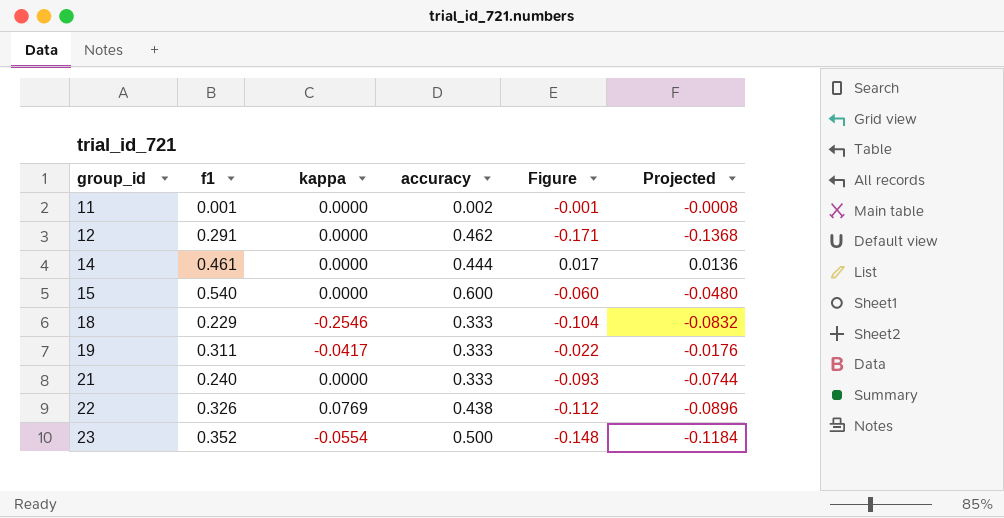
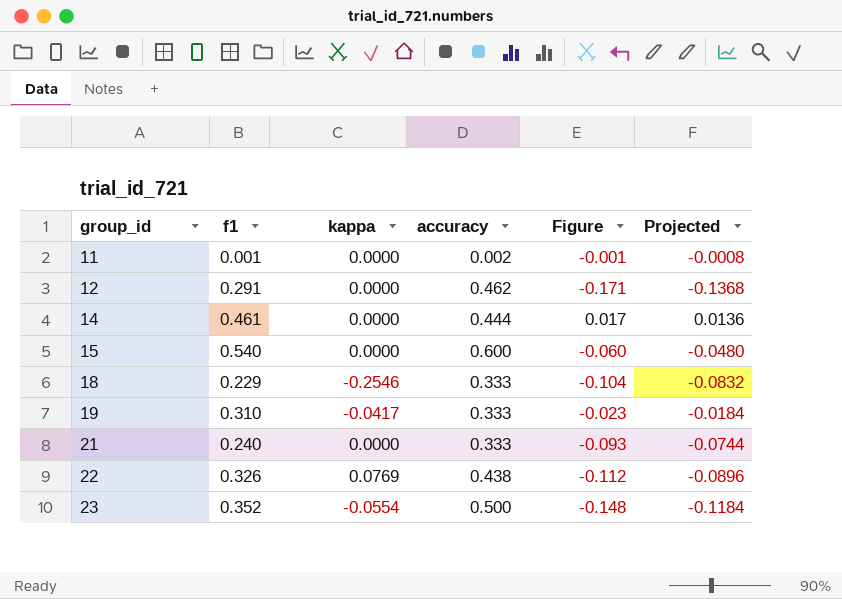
19 | f1: 0.311 -> 0.310
19 | Figure: -0.022 -> -0.023
19 | Projected: -0.0176 -> -0.0184

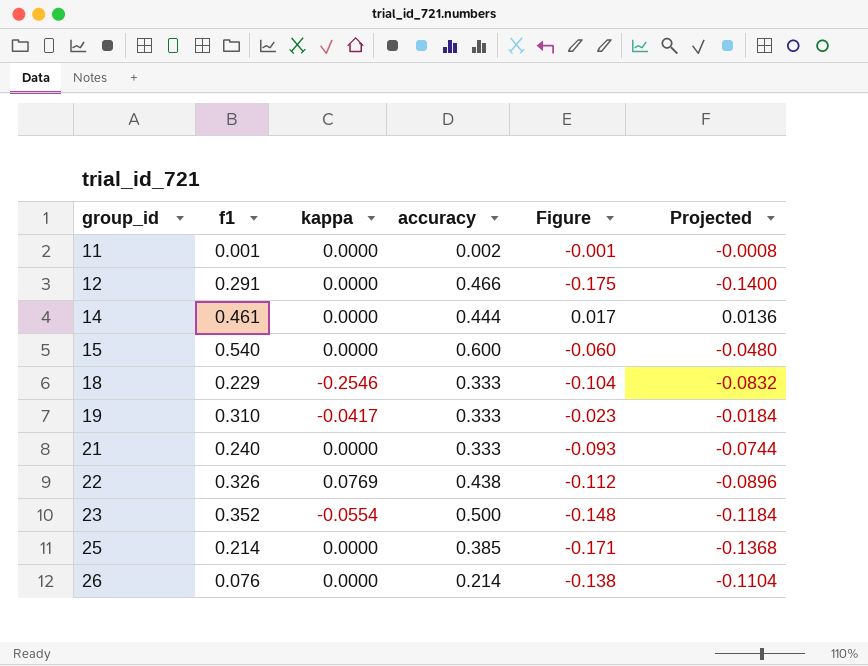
12 | accuracy: 0.462 -> 0.466
12 | Figure: -0.171 -> -0.175
12 | Projected: -0.1368 -> -0.1400
row 25: none -> 0.214 | 0.0000 | 0.385 | -0.171 | -0.1368
row 26: none -> 0.076 | 0.0000 | 0.214 | -0.138 | -0.1104

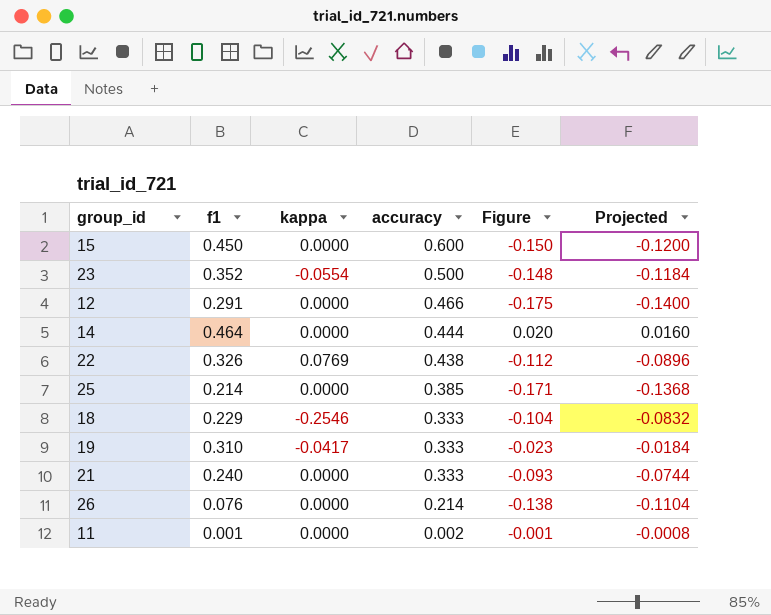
row order: group_id ascending -> accuracy descending
15 | f1: 0.540 -> 0.450
15 | Figure: -0.060 -> -0.150
15 | Projected: -0.0480 -> -0.1200
14 | f1: 0.461 -> 0.464
14 | Figure: 0.017 -> 0.020
14 | Projected: 0.0136 -> 0.0160

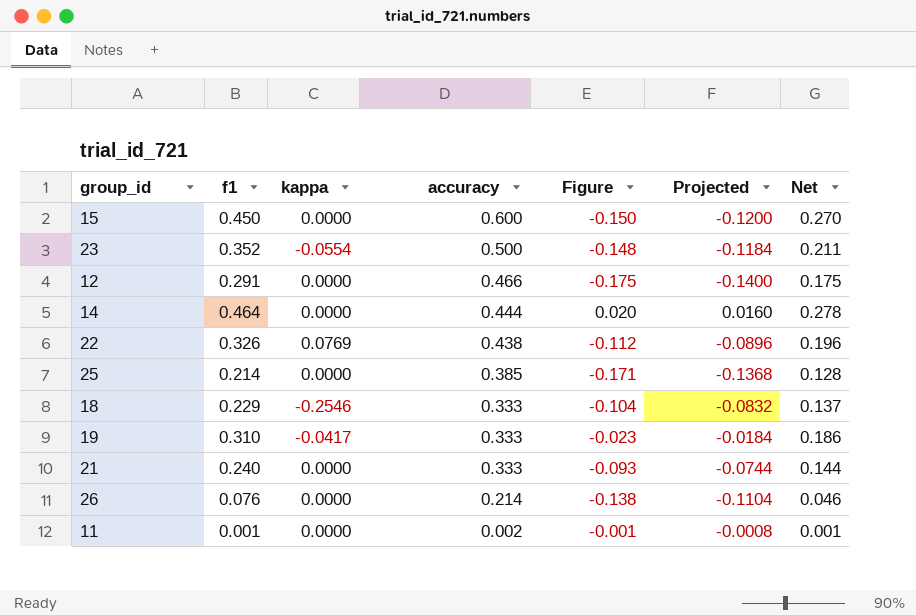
column Net | formula: none -> [f1] * 0.6

